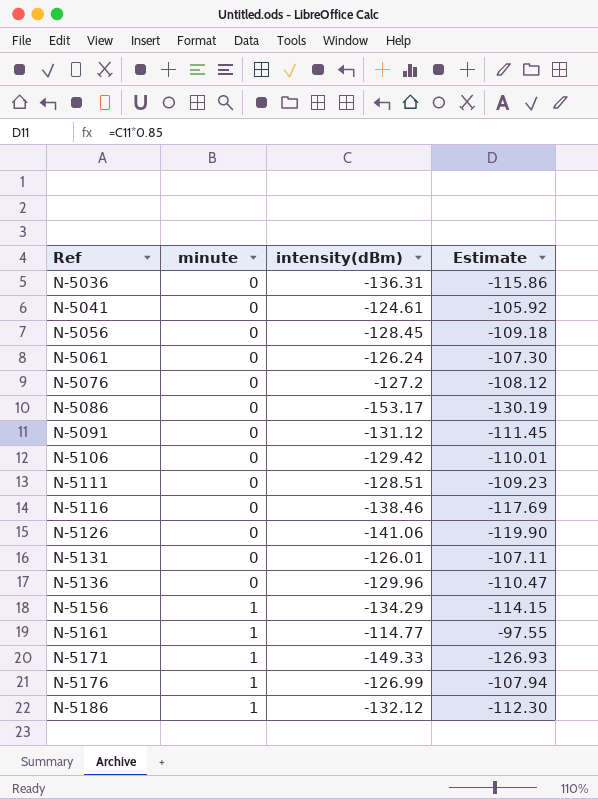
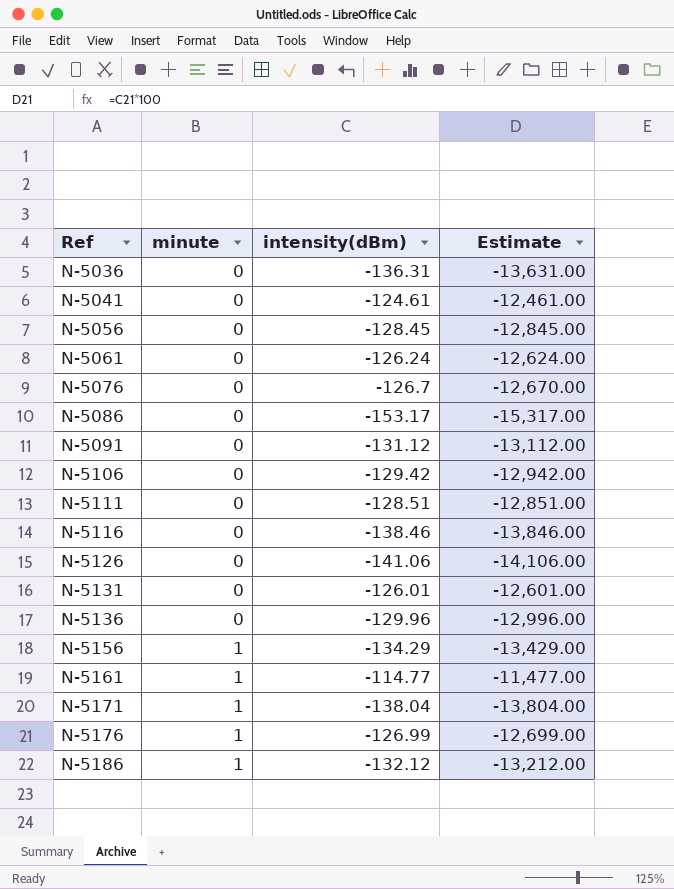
column Estimate | formula: [intensity(dBm)] * 0.85 -> [intensity(dBm)] * 100
N-5076 | intensity(dBm): -127.2 -> -126.7
N-5171 | intensity(dBm): -149.33 -> -138.04

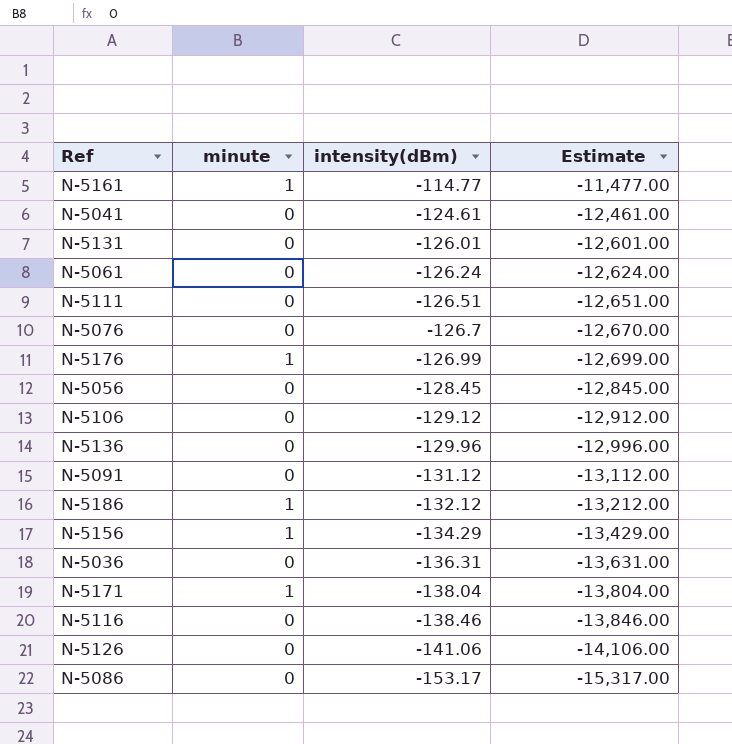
row order: Ref ascending -> intensity(dBm) descending
N-5111 | intensity(dBm): -128.51 -> -126.51
N-5111 | Estimate: -12,851.00 -> -12,651.00
N-5106 | intensity(dBm): -129.42 -> -129.12
N-5106 | Estimate: -12,942.00 -> -12,912.00

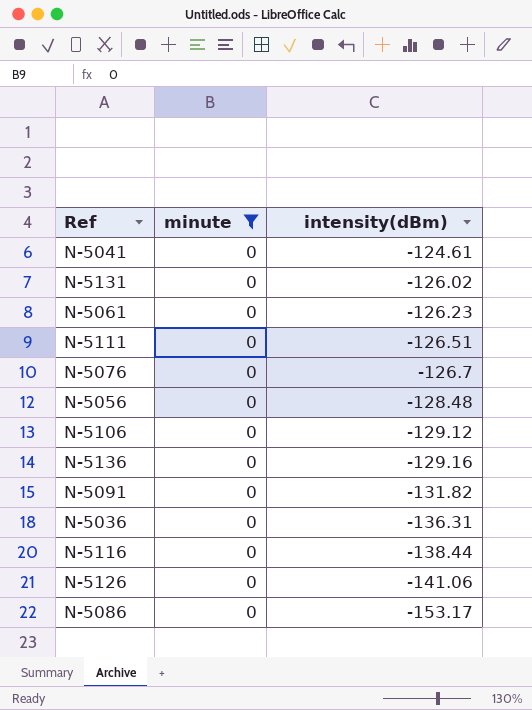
filter: none -> minute = 0
column Estimate | formula: [intensity(dBm)] * 100 -> none
N-5131 | intensity(dBm): -126.01 -> -126.02
N-5061 | intensity(dBm): -126.24 -> -126.23
N-5056 | intensity(dBm): -128.45 -> -128.48
N-5136 | intensity(dBm): -129.96 -> -129.16
N-5091 | intensity(dBm): -131.12 -> -131.82
N-5116 | intensity(dBm): -138.46 -> -138.44

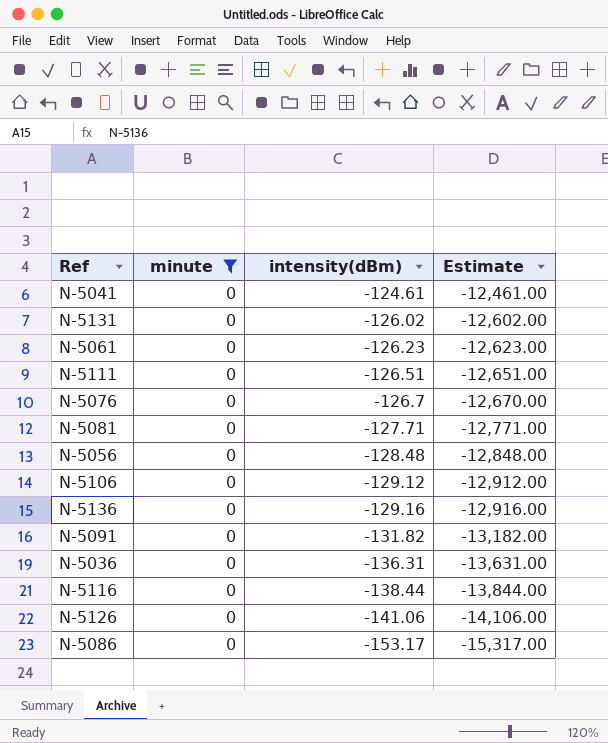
column Estimate | formula: none -> [intensity(dBm)] * 100
row N-5081: none -> 0 | -127.71 | -12,771.00

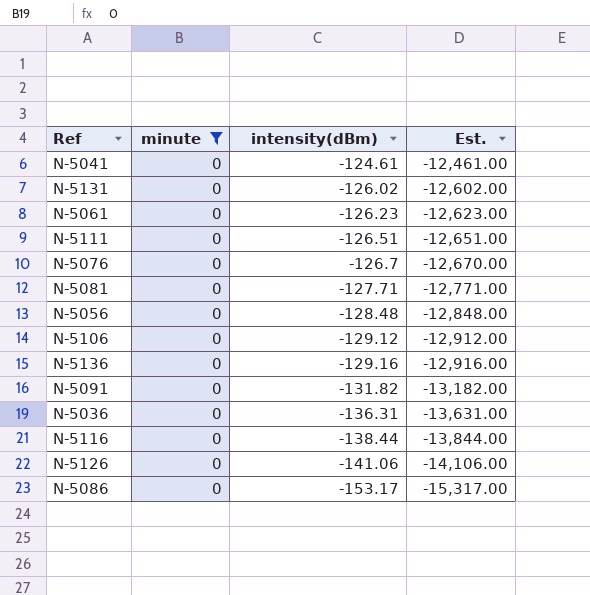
column name: Estimate -> Est.

